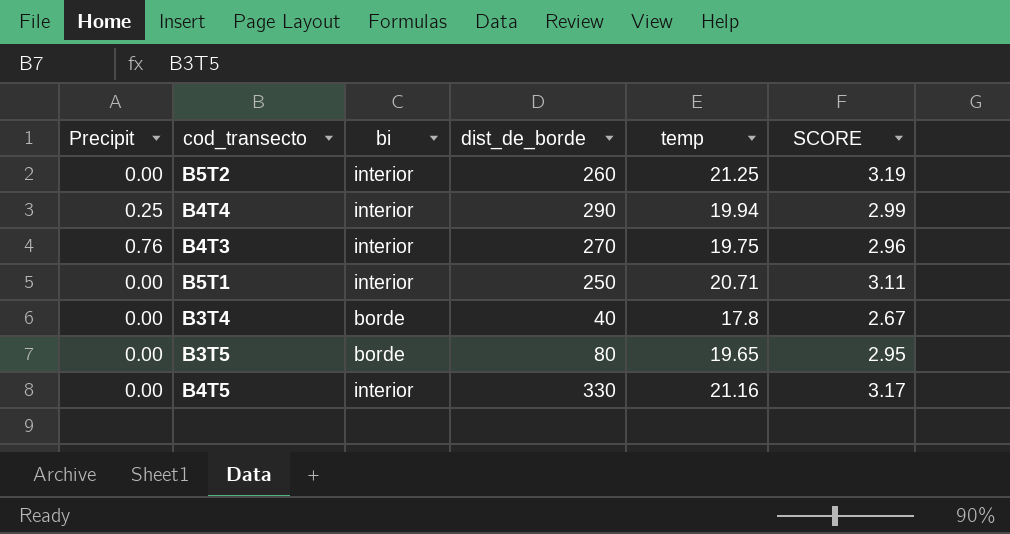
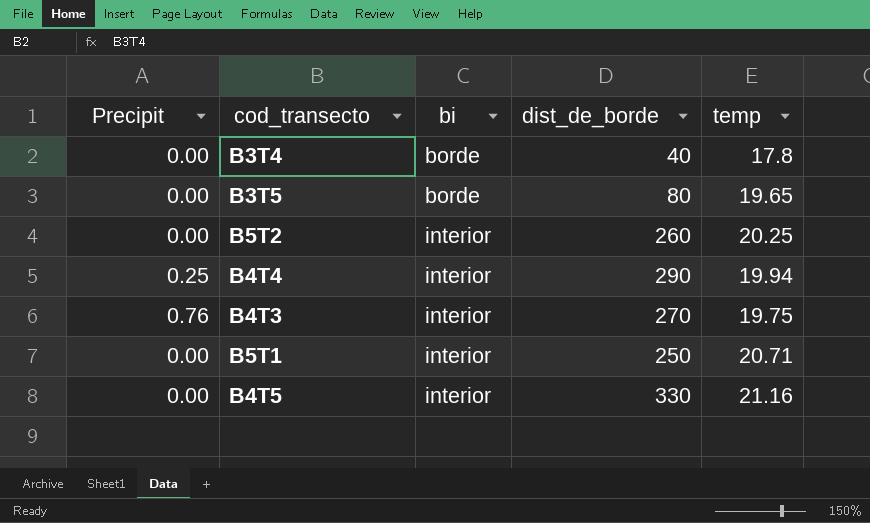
row order: none -> bi ascending
column SCORE | formula: [temp] * 0.15 -> none
B5T2 | temp: 21.25 -> 20.25

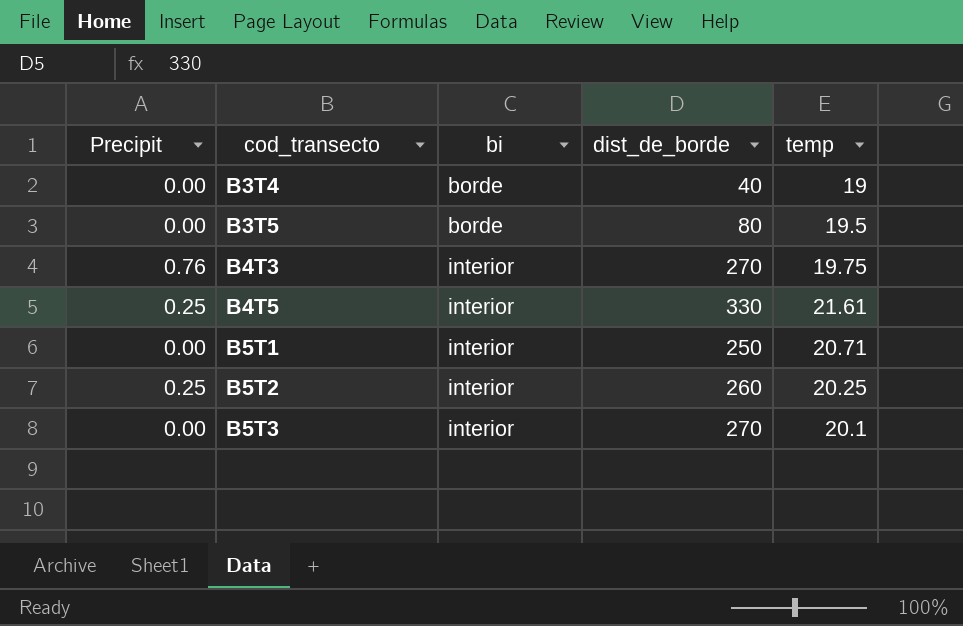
row order: bi ascending -> cod_transecto ascending
row B4T4: 0.25 | interior | 290 | 19.94 -> none
B3T4 | temp: 17.8 -> 19
B3T5 | temp: 19.65 -> 19.5
B4T5 | Precipit: 0.00 -> 0.25
B4T5 | temp: 21.16 -> 21.61
B5T2 | Precipit: 0.00 -> 0.25
row B5T3: none -> 0.00 | interior | 270 | 20.1

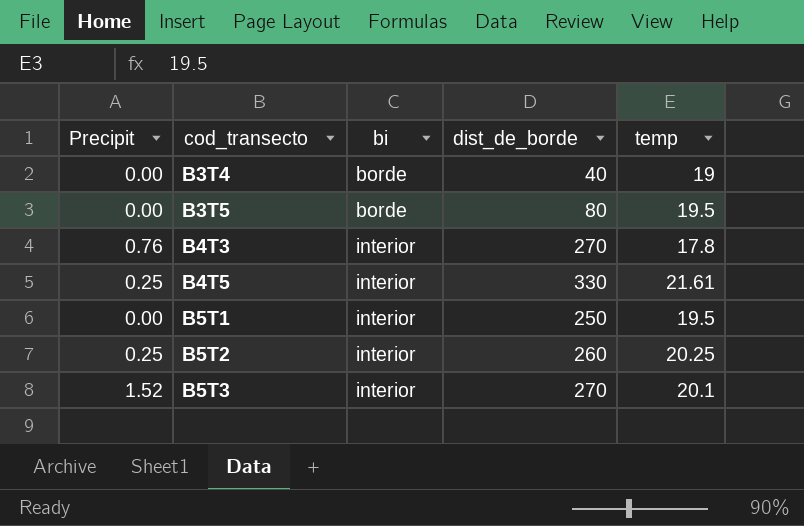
B4T3 | temp: 19.75 -> 17.8
B5T1 | temp: 20.71 -> 19.5
B5T3 | Precipit: 0.00 -> 1.52

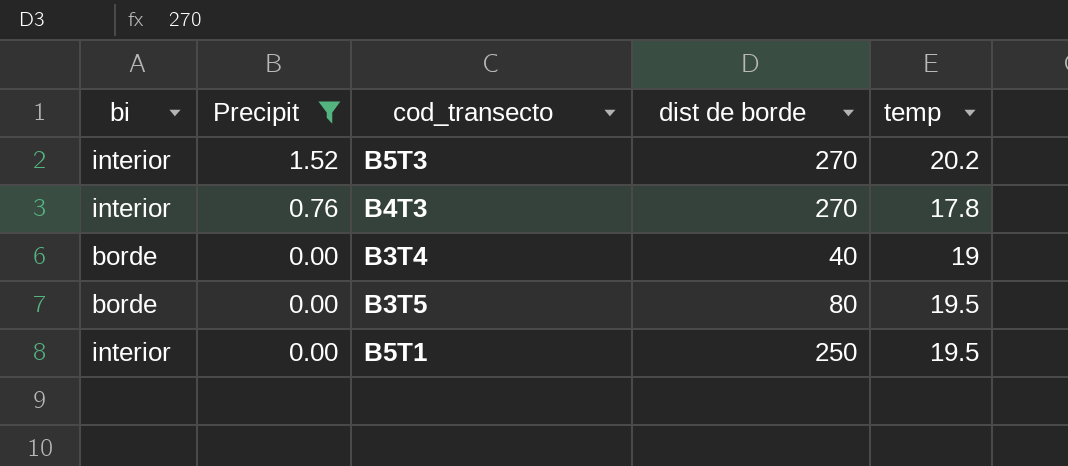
filter: none -> Precipit != 0.25
row order: cod_transecto ascending -> Precipit descending
column bi | position: 3 -> 1
column name: dist_de_borde -> dist de borde
B5T3 | temp: 20.1 -> 20.2

